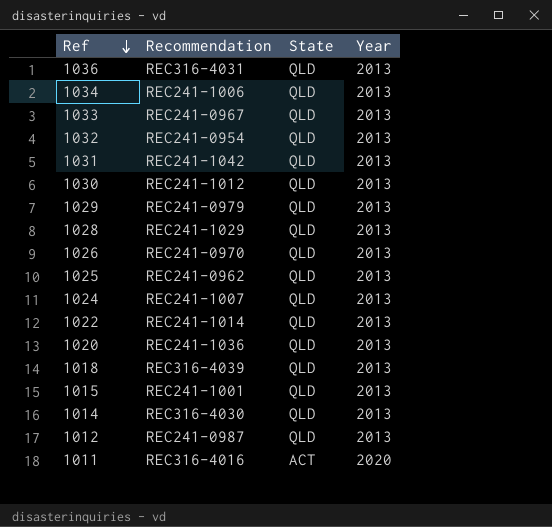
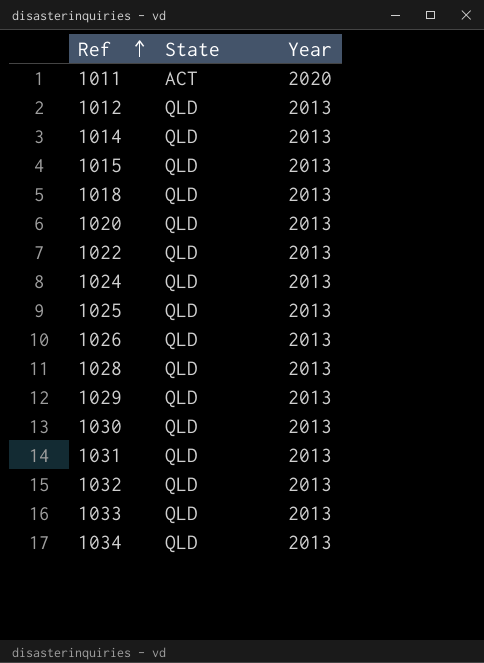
row order: Ref descending -> Ref ascending
column Recommendation | position: 2 -> none
row 1036: REC316-4031 | QLD | 2013 -> none

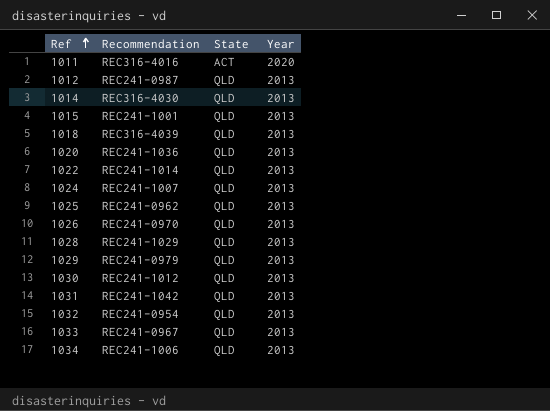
column Recommendation | position: none -> 2

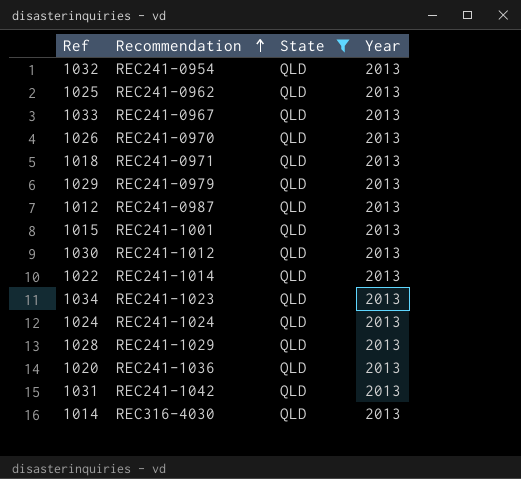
filter: none -> State = QLD
row order: Ref ascending -> Recommendation ascending
1018 | Recommendation: REC316-4039 -> REC241-0971
1034 | Recommendation: REC241-1006 -> REC241-1023
1024 | Recommendation: REC241-1007 -> REC241-1024

